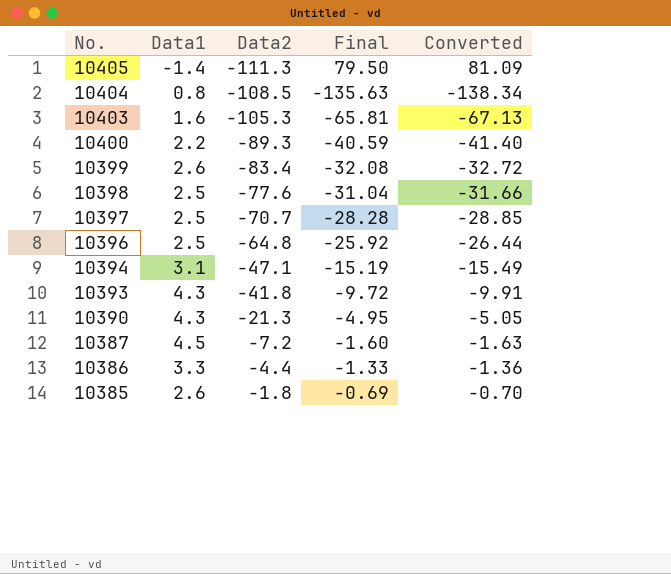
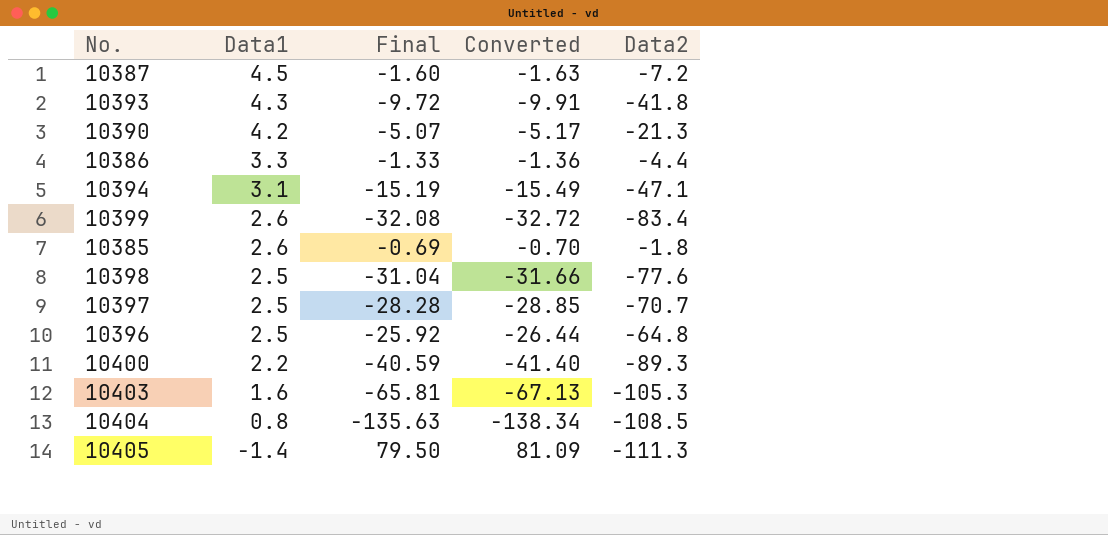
row order: No. descending -> Data1 descending
column Data2 | position: 3 -> 5
10390 | Data1: 4.3 -> 4.2
10390 | Final: -4.95 -> -5.07
10390 | Converted: -5.05 -> -5.17

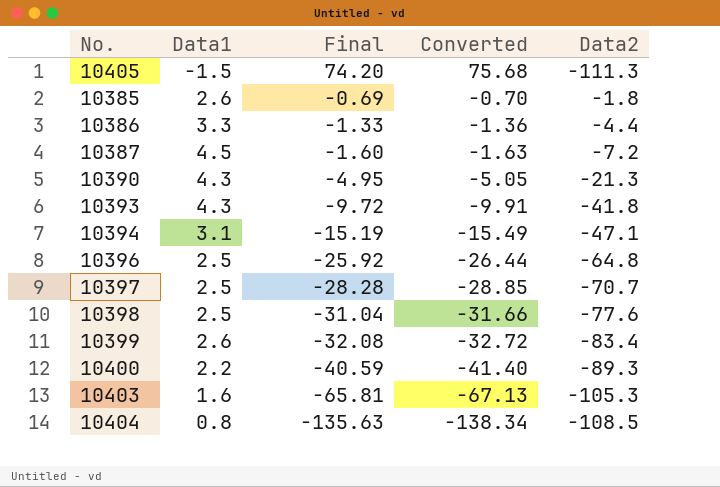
row order: Data1 descending -> Final descending
10405 | Data1: -1.4 -> -1.5
10405 | Final: 79.50 -> 74.20
10405 | Converted: 81.09 -> 75.68
10390 | Data1: 4.2 -> 4.3
10390 | Final: -5.07 -> -4.95
10390 | Converted: -5.17 -> -5.05

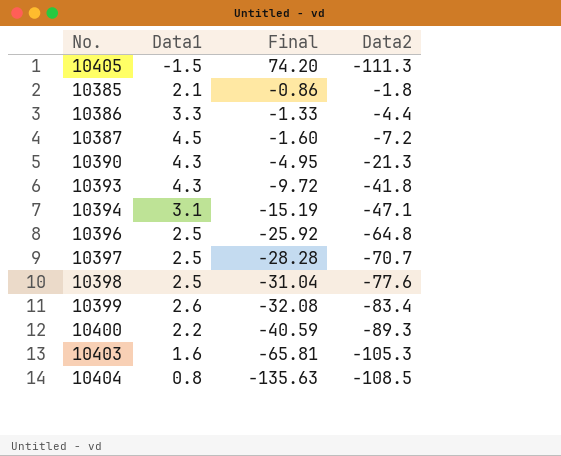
column Converted | formula: [Final] * 1.02 -> none
10385 | Data1: 2.6 -> 2.1
10385 | Final: -0.69 -> -0.86

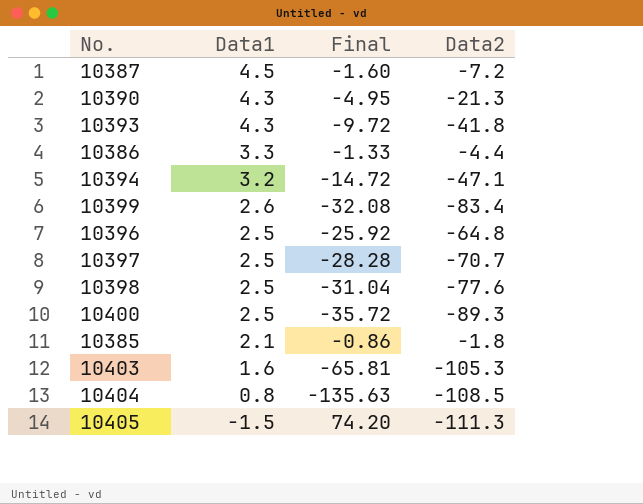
row order: Final descending -> Data1 descending
10394 | Data1: 3.1 -> 3.2
10394 | Final: -15.19 -> -14.72
10400 | Data1: 2.2 -> 2.5
10400 | Final: -40.59 -> -35.72

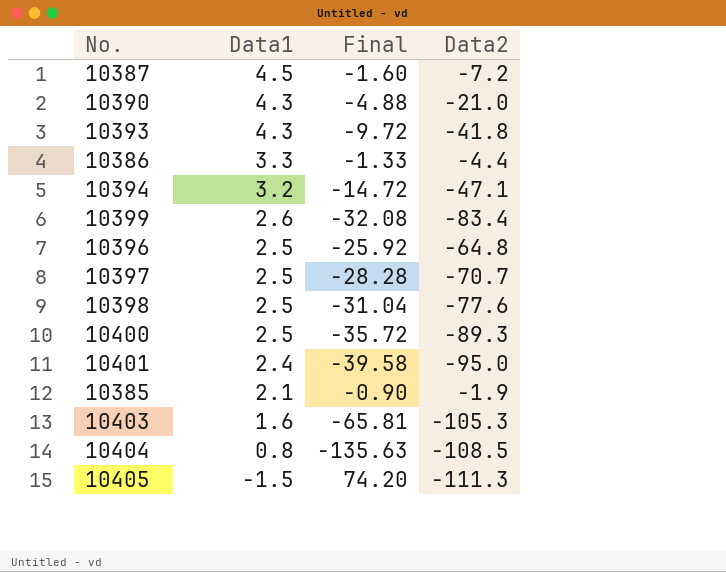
10390 | Final: -4.95 -> -4.88
10390 | Data2: -21.3 -> -21.0
row 10401: none -> 2.4 | -39.58 | -95.0
10385 | Final: -0.86 -> -0.90
10385 | Data2: -1.8 -> -1.9

